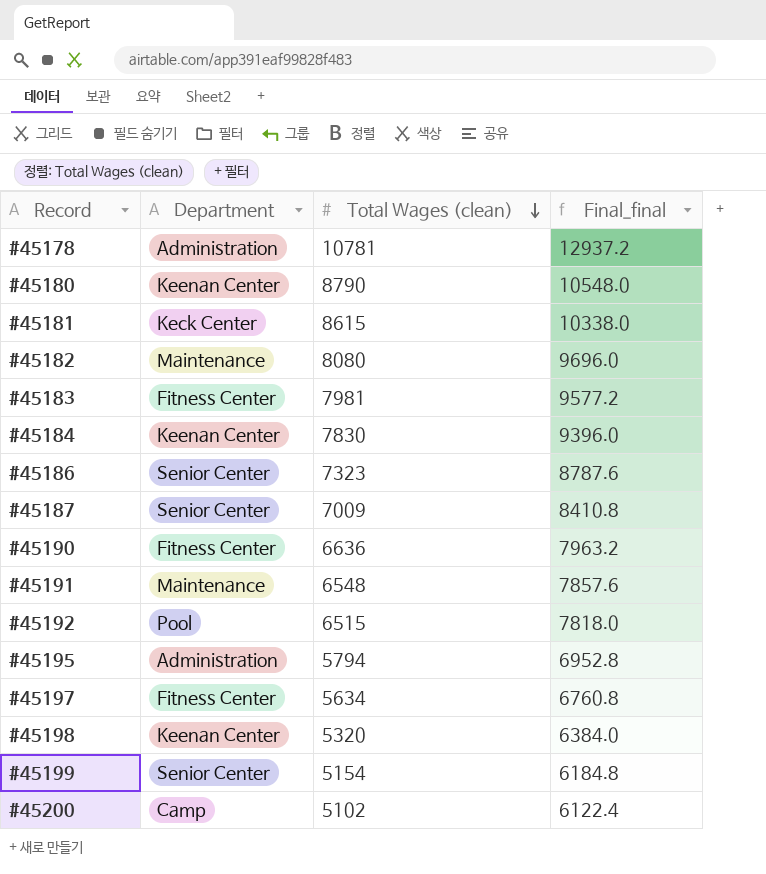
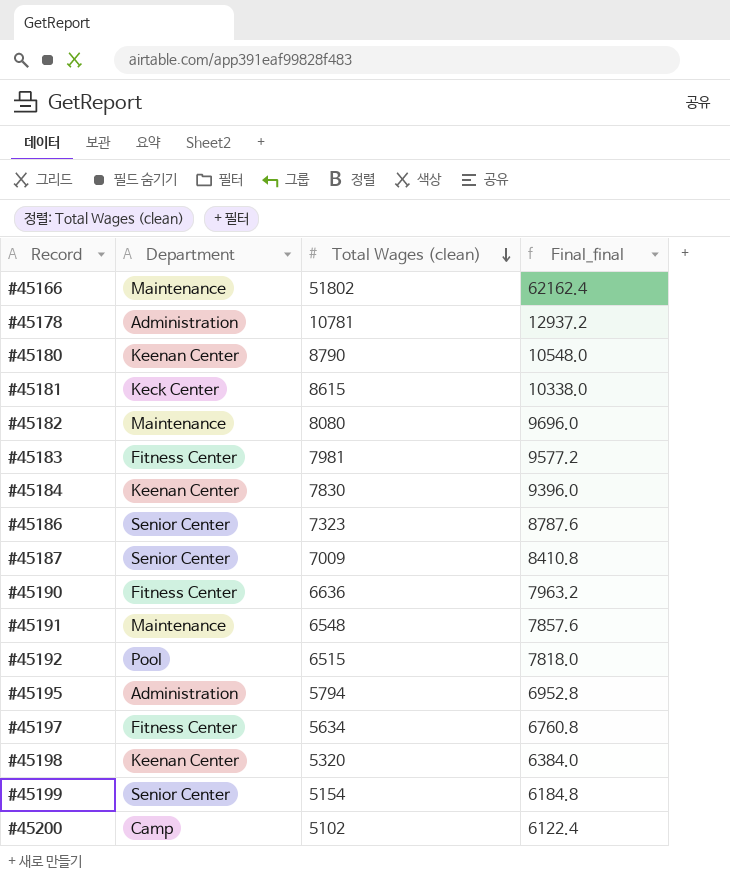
row #45166: none -> Maintenance | 51802 | 62162.4

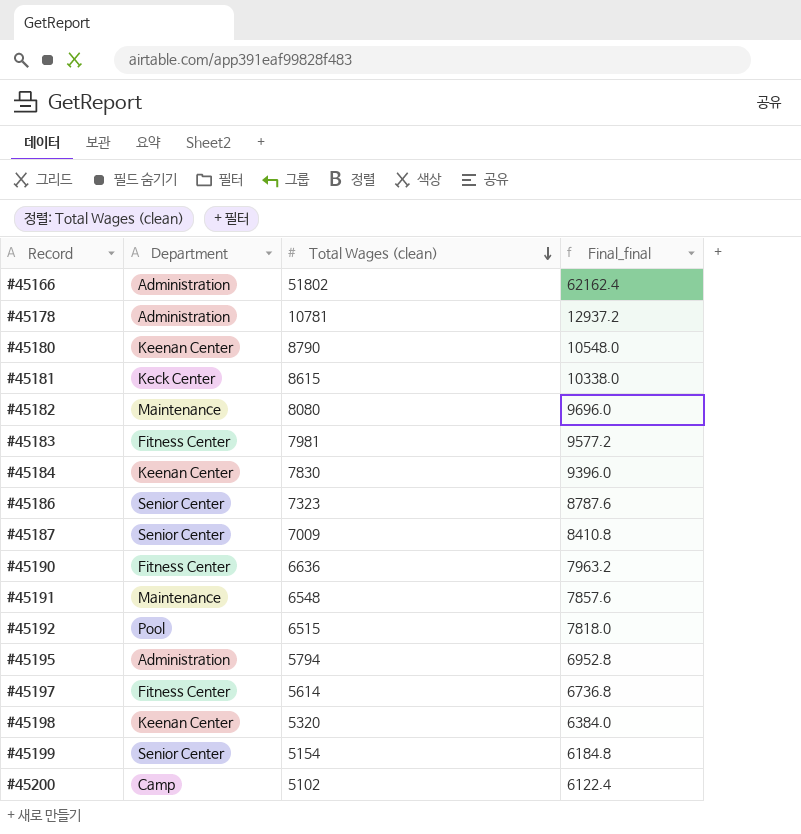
#45166 | Department: Maintenance -> Administration
#45197 | Total Wages (clean): 5634 -> 5614
#45197 | Final_final: 6760.8 -> 6736.8

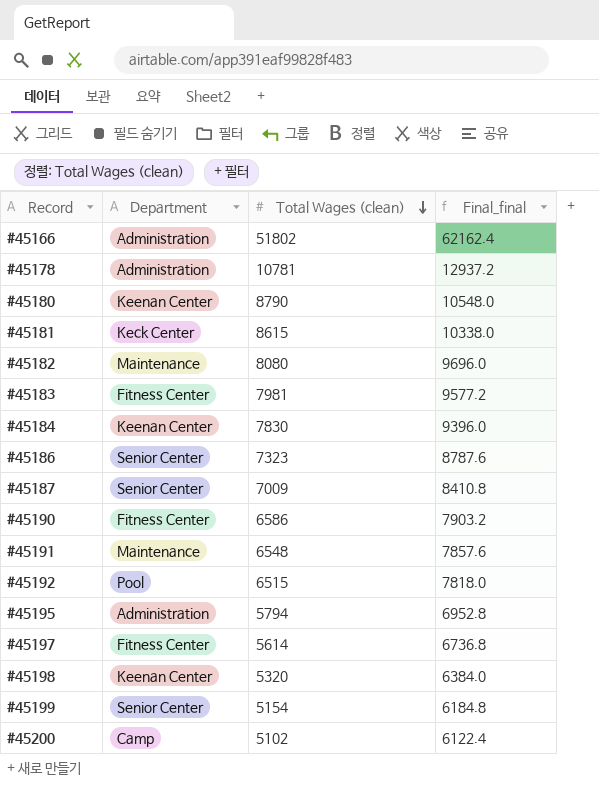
#45190 | Total Wages (clean): 6636 -> 6586
#45190 | Final_final: 7963.2 -> 7903.2

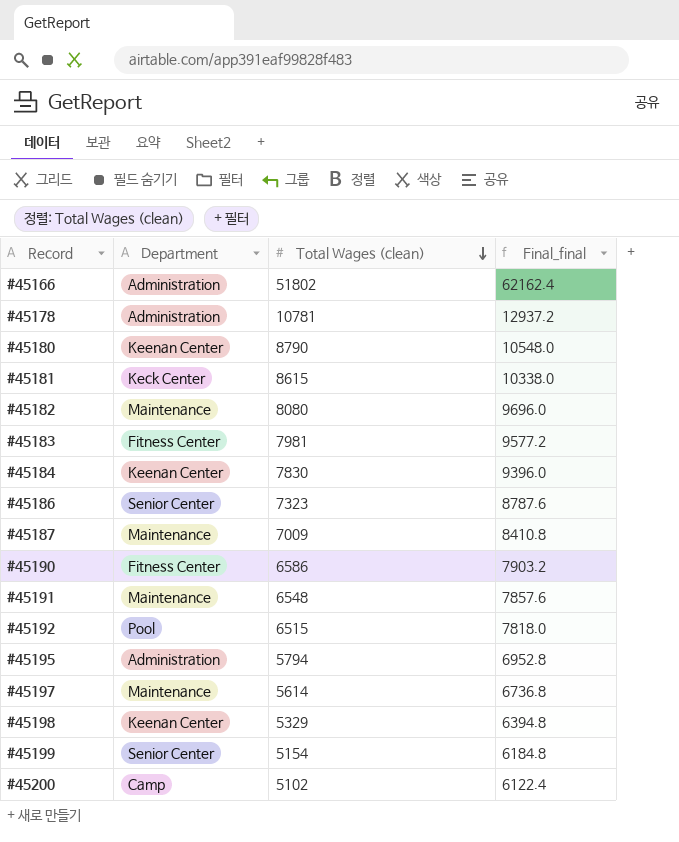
#45187 | Department: Senior Center -> Maintenance
#45197 | Department: Fitness Center -> Maintenance
#45198 | Total Wages (clean): 5320 -> 5329
#45198 | Final_final: 6384.0 -> 6394.8

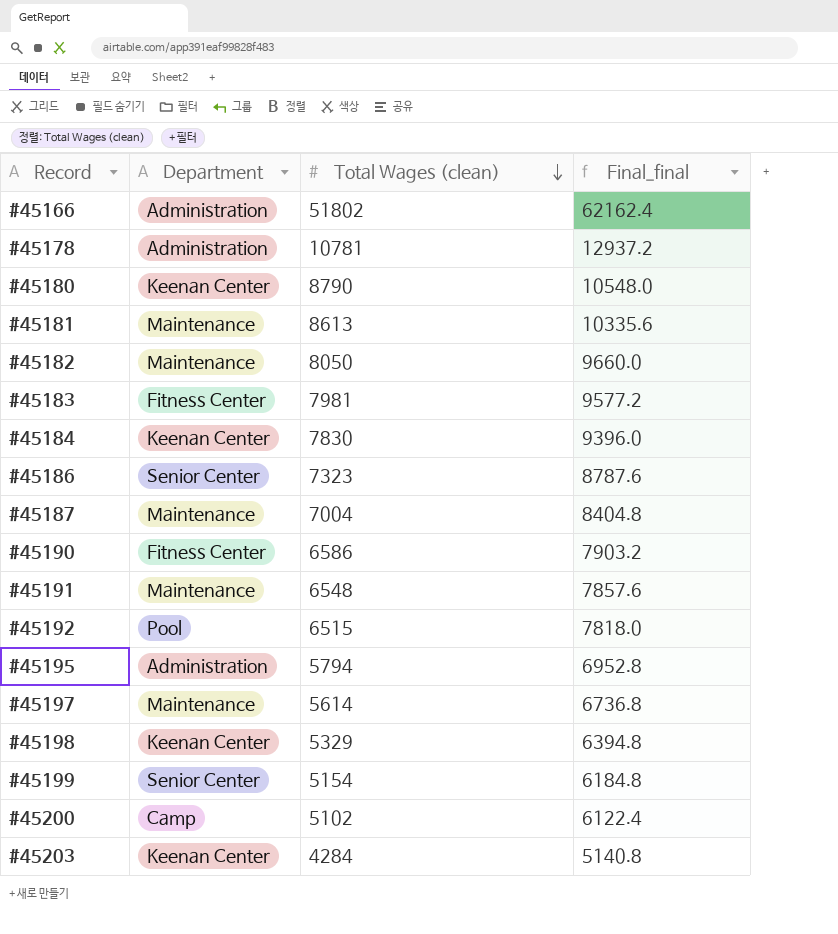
#45181 | Department: Keck Center -> Maintenance
#45181 | Total Wages (clean): 8615 -> 8613
#45181 | Final_final: 10338.0 -> 10335.6
#45182 | Total Wages (clean): 8080 -> 8050
#45182 | Final_final: 9696.0 -> 9660.0
#45187 | Total Wages (clean): 7009 -> 7004
#45187 | Final_final: 8410.8 -> 8404.8
row #45203: none -> Keenan Center | 4284 | 5140.8

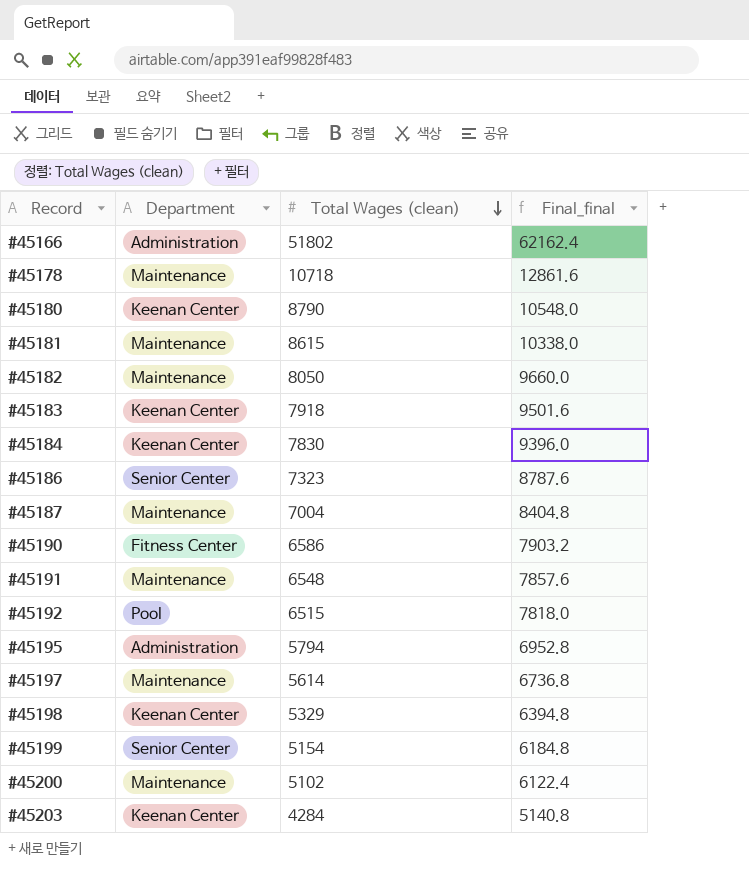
#45178 | Department: Administration -> Maintenance
#45178 | Total Wages (clean): 10781 -> 10718
#45178 | Final_final: 12937.2 -> 12861.6
#45181 | Total Wages (clean): 8613 -> 8615
#45181 | Final_final: 10335.6 -> 10338.0
#45183 | Department: Fitness Center -> Keenan Center
#45183 | Total Wages (clean): 7981 -> 7918
#45183 | Final_final: 9577.2 -> 9501.6
#45200 | Department: Camp -> Maintenance

